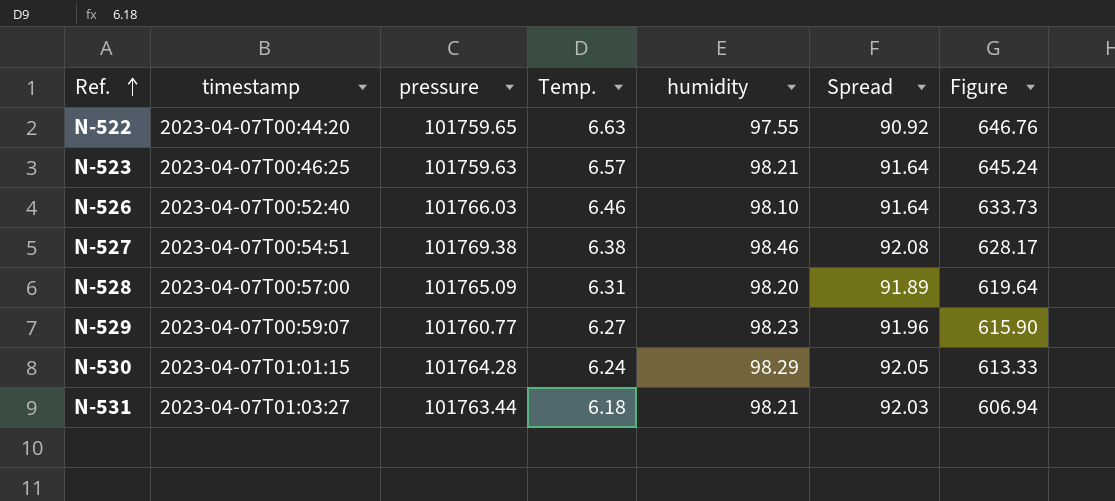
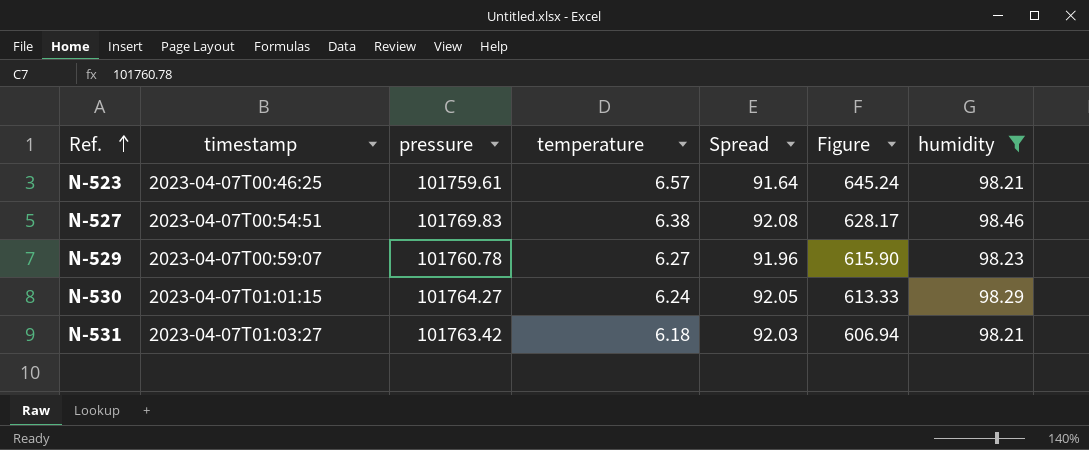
filter: none -> humidity >= 98.21
column name: Temp. -> temperature
column humidity | position: 5 -> 7
N-523 | pressure: 101759.63 -> 101759.61
N-527 | pressure: 101769.38 -> 101769.83
N-529 | pressure: 101760.77 -> 101760.78
N-530 | pressure: 101764.28 -> 101764.27
N-531 | pressure: 101763.44 -> 101763.42

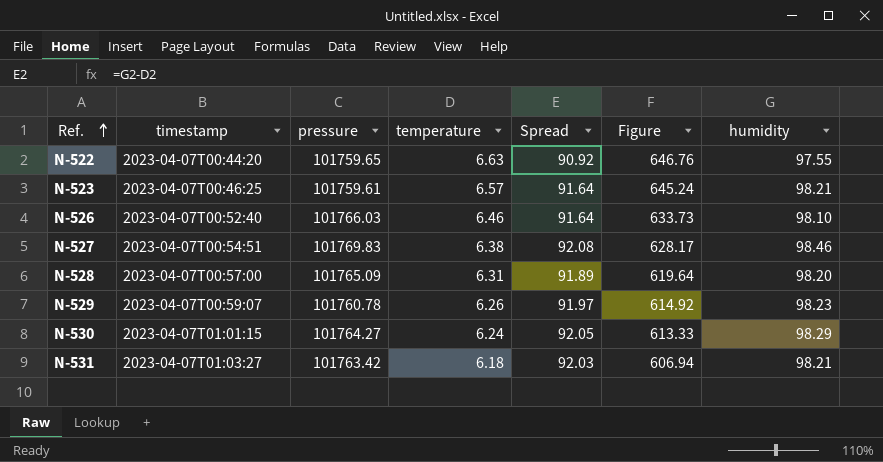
filter: humidity >= 98.21 -> none
N-529 | temperature: 6.27 -> 6.26
N-529 | Spread: 91.96 -> 91.97
N-529 | Figure: 615.90 -> 614.92

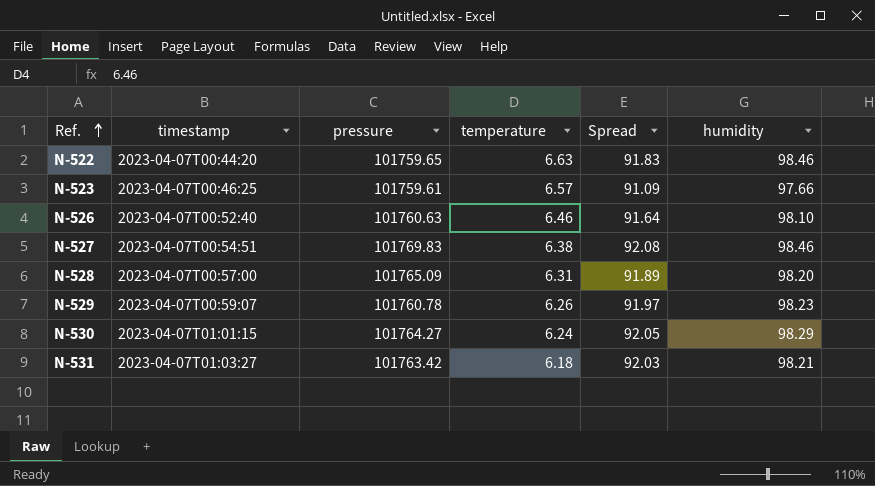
column Figure | formula: [temperature] * [humidity] -> none
N-522 | Spread: 90.92 -> 91.83
N-522 | humidity: 97.55 -> 98.46
N-523 | Spread: 91.64 -> 91.09
N-523 | humidity: 98.21 -> 97.66
N-526 | pressure: 101766.03 -> 101760.63

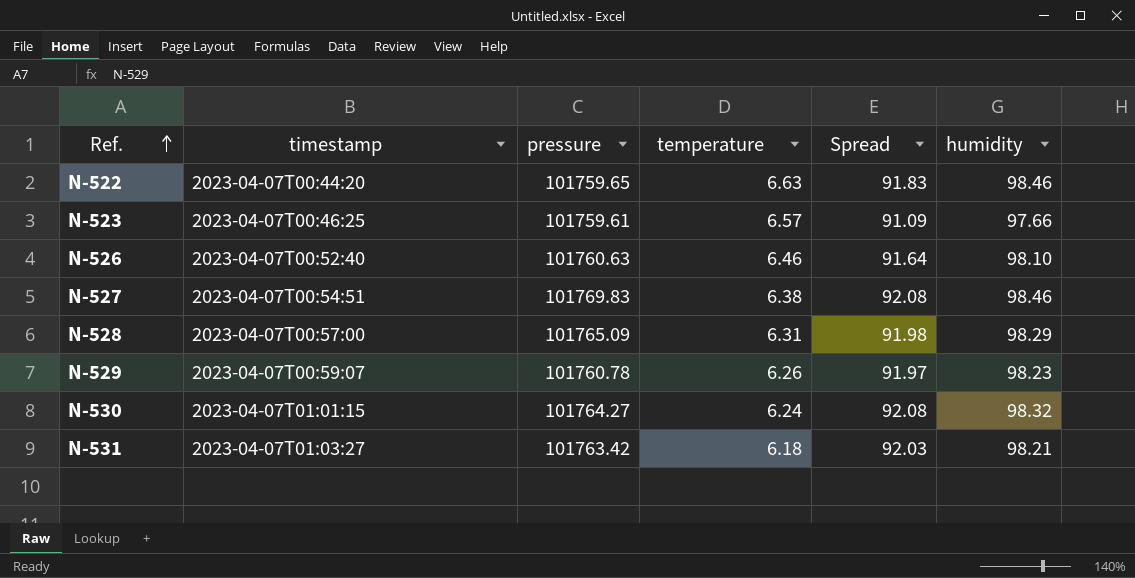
N-528 | Spread: 91.89 -> 91.98
N-528 | humidity: 98.20 -> 98.29
N-530 | Spread: 92.05 -> 92.08
N-530 | humidity: 98.29 -> 98.32

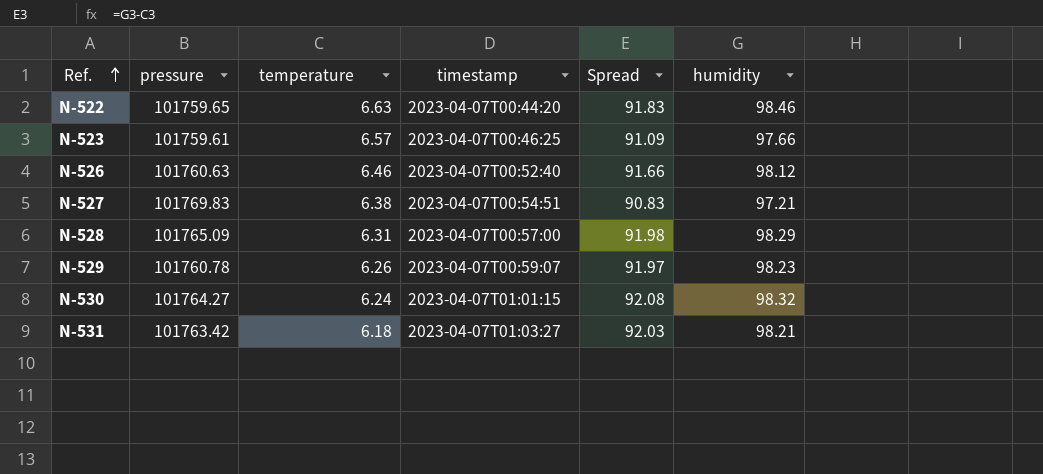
column timestamp | position: 2 -> 4
N-526 | Spread: 91.64 -> 91.66
N-526 | humidity: 98.10 -> 98.12
N-527 | Spread: 92.08 -> 90.83
N-527 | humidity: 98.46 -> 97.21

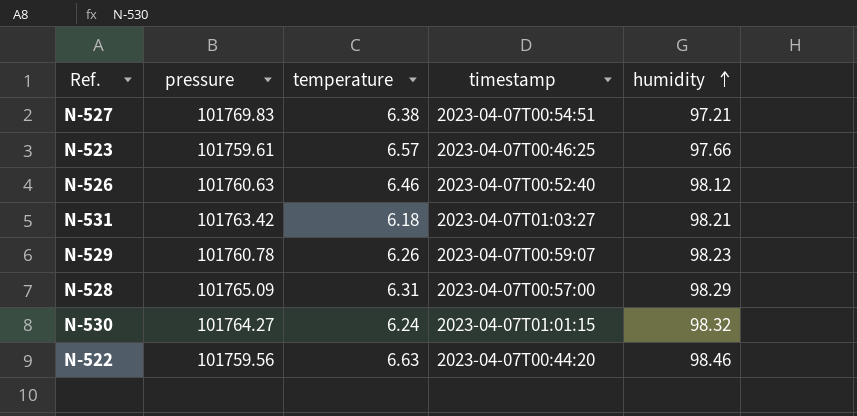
row order: Ref. ascending -> humidity ascending
column Spread | formula: [humidity] - [temperature] -> none
N-522 | pressure: 101759.65 -> 101759.56

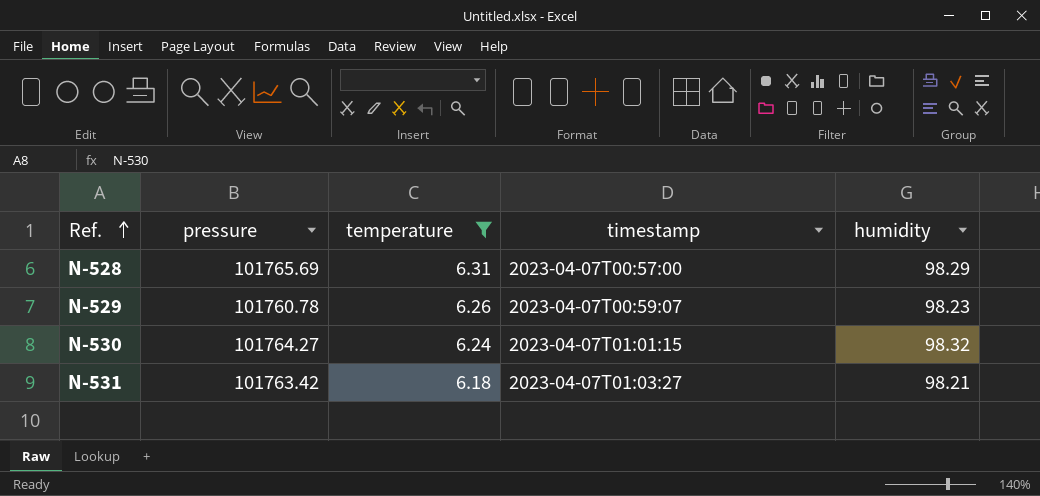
filter: none -> temperature <= 6.31
row order: humidity ascending -> Ref. ascending
N-528 | pressure: 101765.09 -> 101765.69

